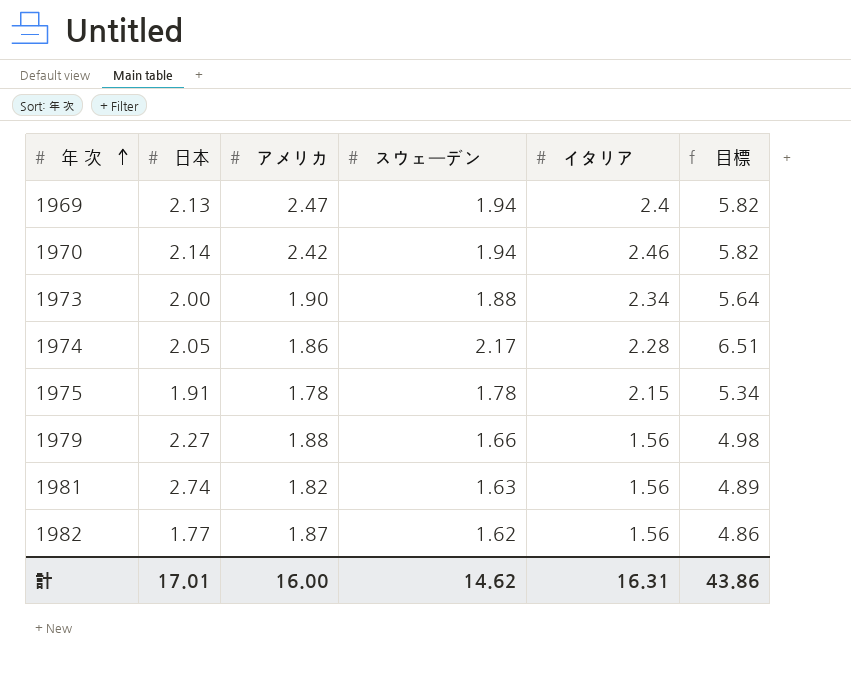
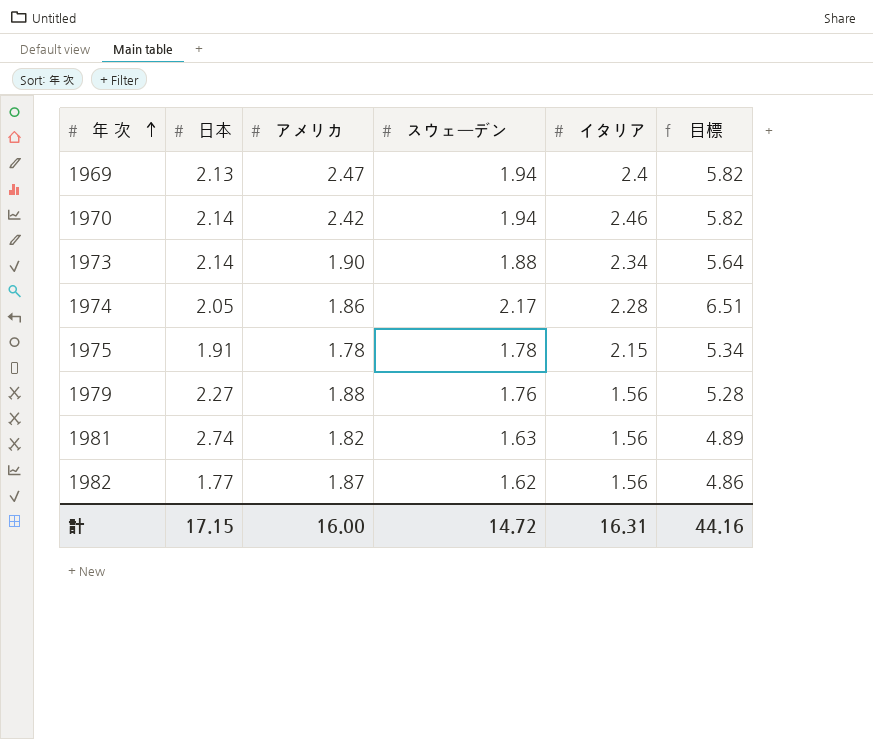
1973 | 日本: 2.00 -> 2.14
1979 | スウェーデン: 1.66 -> 1.76
1979 | 目標: 4.98 -> 5.28
計 | 日本: 17.01 -> 17.15
計 | スウェーデン: 14.62 -> 14.72
計 | 目標: 43.86 -> 44.16

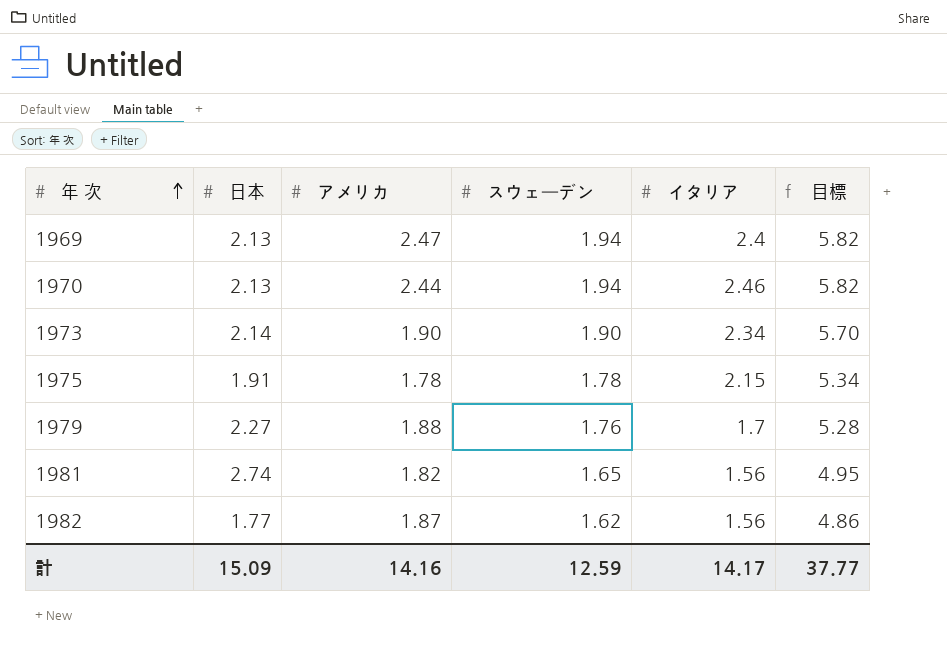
row 1974: 2.05 | 1.86 | 2.17 | 2.28 | 6.51 -> none
1970 | 日本: 2.14 -> 2.13
1970 | アメリカ: 2.42 -> 2.44
1973 | スウェーデン: 1.88 -> 1.90
1973 | 目標: 5.64 -> 5.70
1979 | イタリア: 1.56 -> 1.7
1981 | スウェーデン: 1.63 -> 1.65
1981 | 目標: 4.89 -> 4.95
計 | 日本: 17.15 -> 15.09
計 | アメリカ: 16.00 -> 14.16
計 | スウェーデン: 14.72 -> 12.59
計 | イタリア: 16.31 -> 14.17
計 | 目標: 44.16 -> 37.77

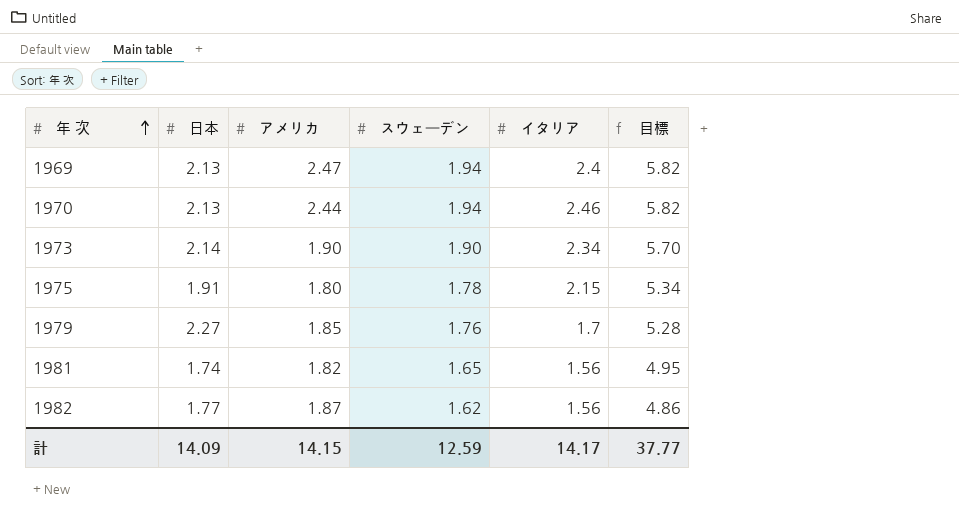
1975 | アメリカ: 1.78 -> 1.80
1979 | アメリカ: 1.88 -> 1.85
1981 | 日本: 2.74 -> 1.74
計 | 日本: 15.09 -> 14.09
計 | アメリカ: 14.16 -> 14.15

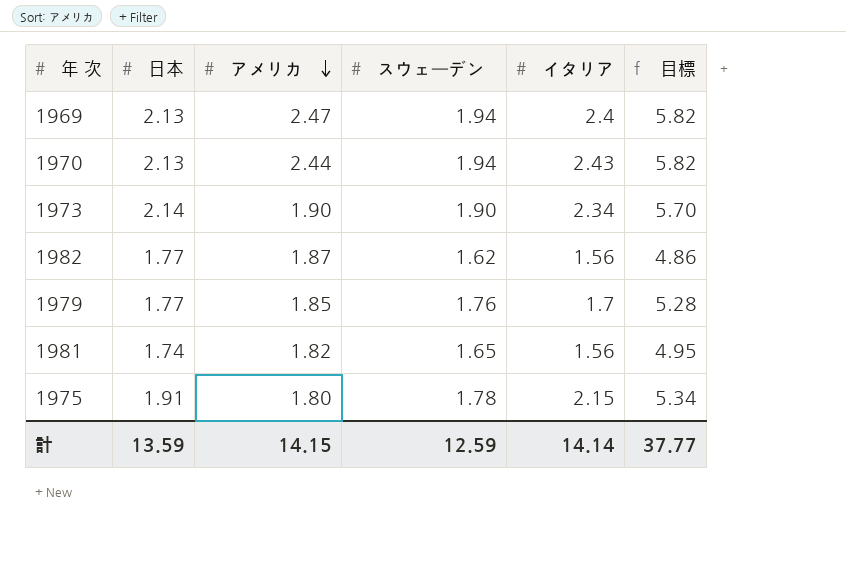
row order: 年 次 ascending -> アメリカ descending
1970 | イタリア: 2.46 -> 2.43
1979 | 日本: 2.27 -> 1.77
計 | 日本: 14.09 -> 13.59
計 | イタリア: 14.17 -> 14.14

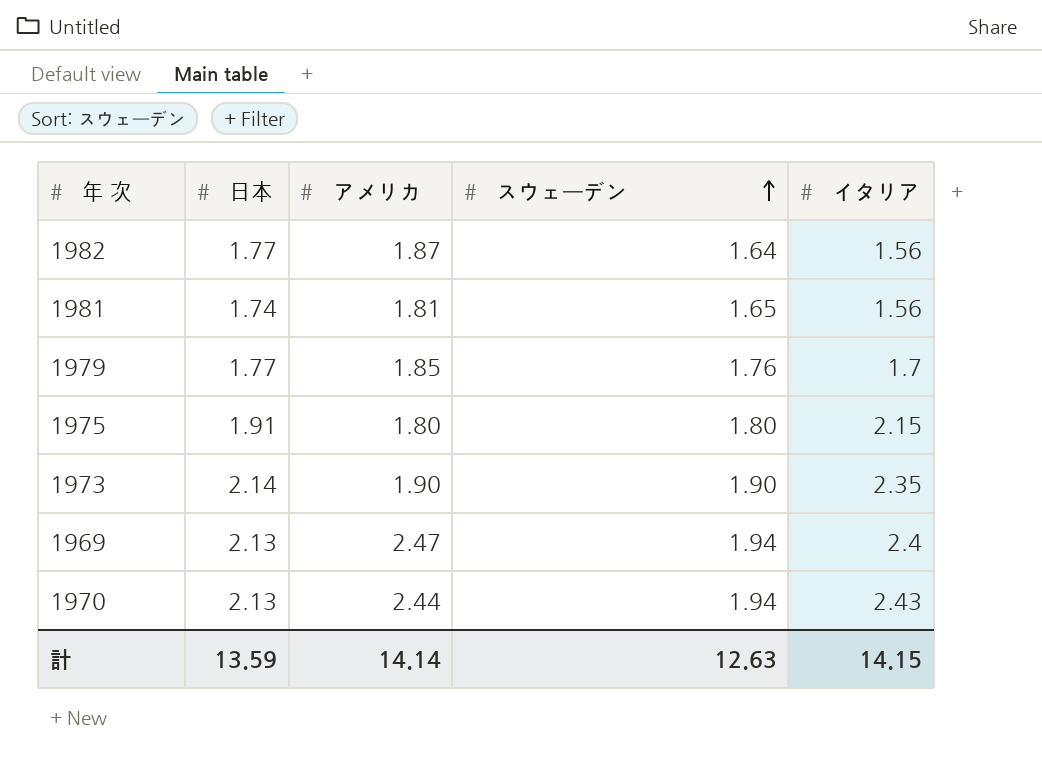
row order: アメリカ descending -> スウェーデン ascending
column 目標 | formula: [スウェーデン] * 3 -> none
1982 | スウェーデン: 1.62 -> 1.64
1981 | アメリカ: 1.82 -> 1.81
1975 | スウェーデン: 1.78 -> 1.80
1973 | イタリア: 2.34 -> 2.35
計 | アメリカ: 14.15 -> 14.14
計 | スウェーデン: 12.59 -> 12.63
計 | イタリア: 14.14 -> 14.15

